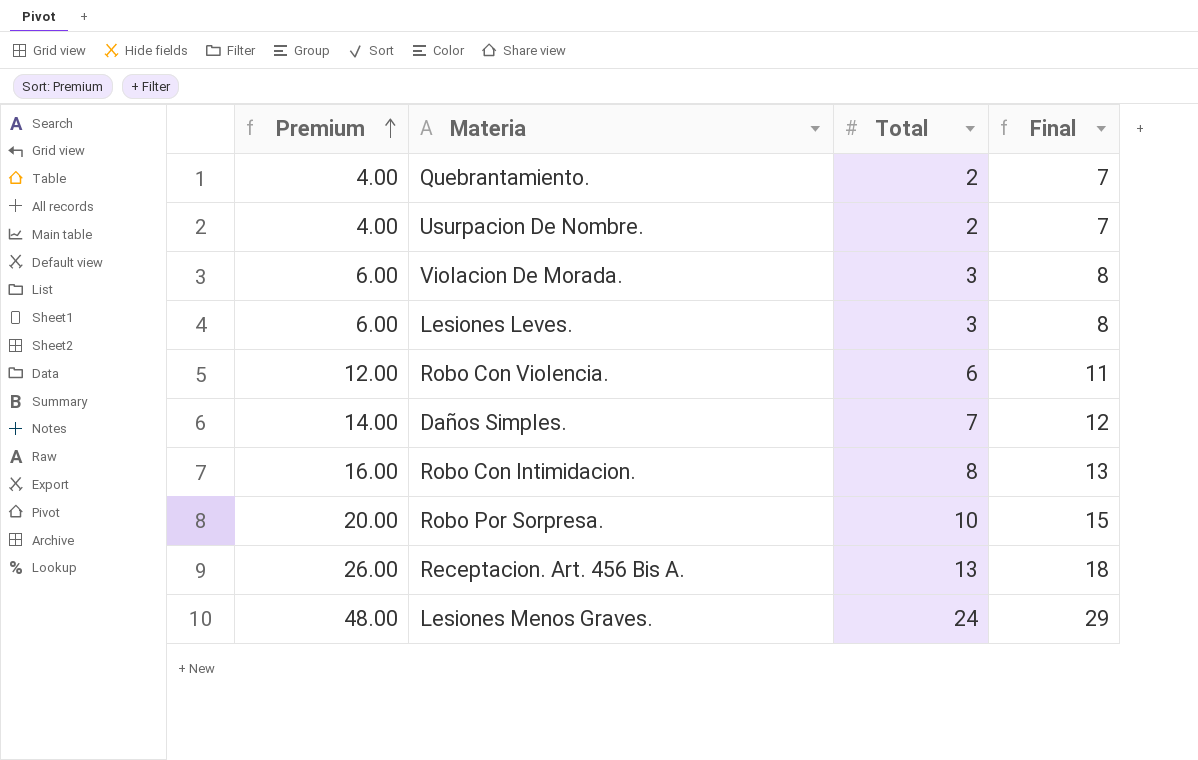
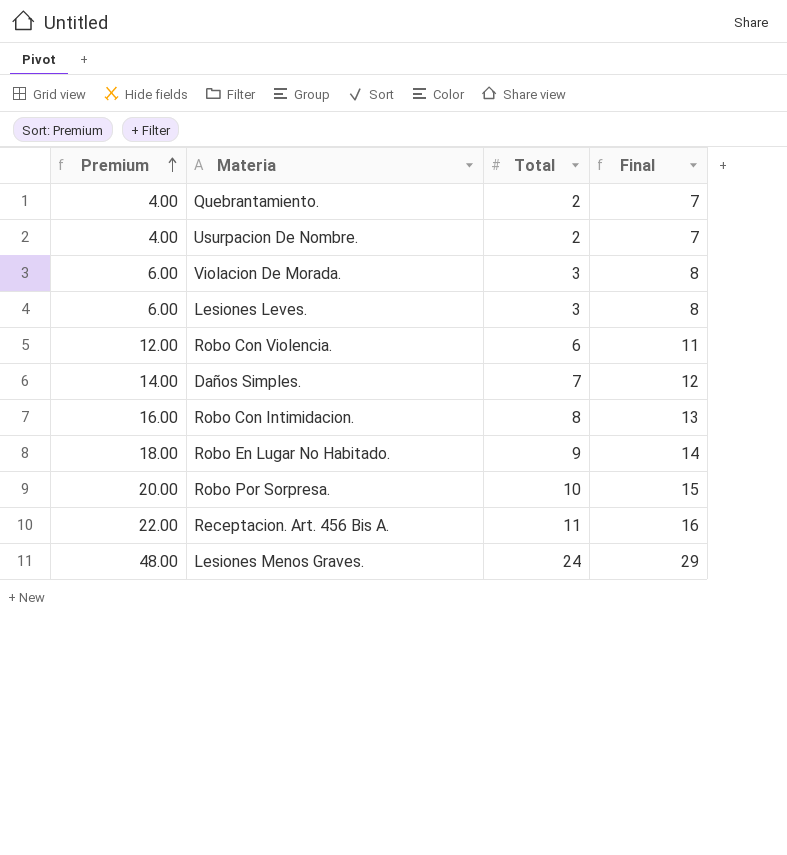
row Robo En Lugar No Habitado.: none -> 18.00 | 9 | 14
Receptacion. Art. 456 Bis A. | Premium: 26.00 -> 22.00
Receptacion. Art. 456 Bis A. | Total: 13 -> 11
Receptacion. Art. 456 Bis A. | Final: 18 -> 16

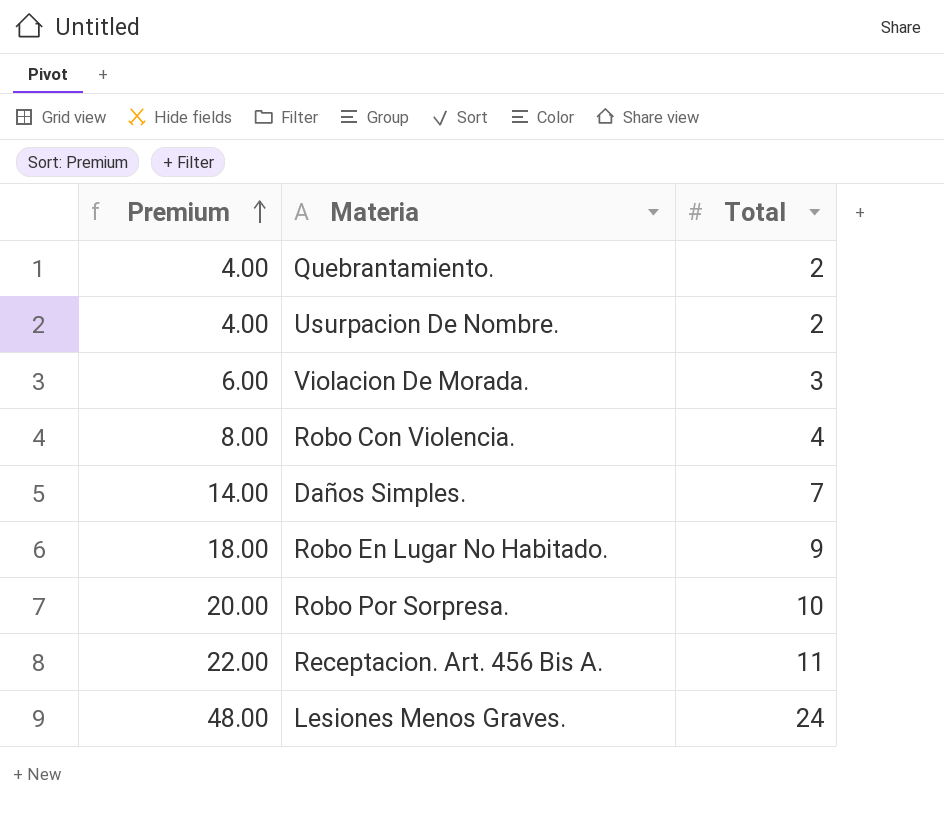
column Final | formula: [Total] + 5 -> none
row Lesiones Leves.: 6.00 | 3 | 8 -> none
row Robo Con Intimidacion.: 16.00 | 8 | 13 -> none
Robo Con Violencia. | Premium: 12.00 -> 8.00
Robo Con Violencia. | Total: 6 -> 4

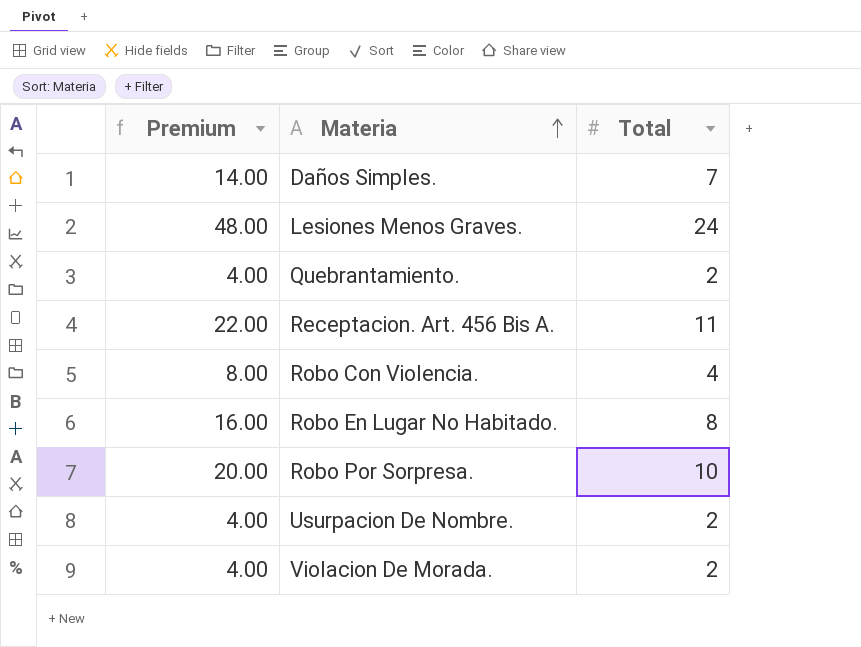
row order: Premium ascending -> Materia ascending
Robo En Lugar No Habitado. | Premium: 18.00 -> 16.00
Robo En Lugar No Habitado. | Total: 9 -> 8
Violacion De Morada. | Premium: 6.00 -> 4.00
Violacion De Morada. | Total: 3 -> 2

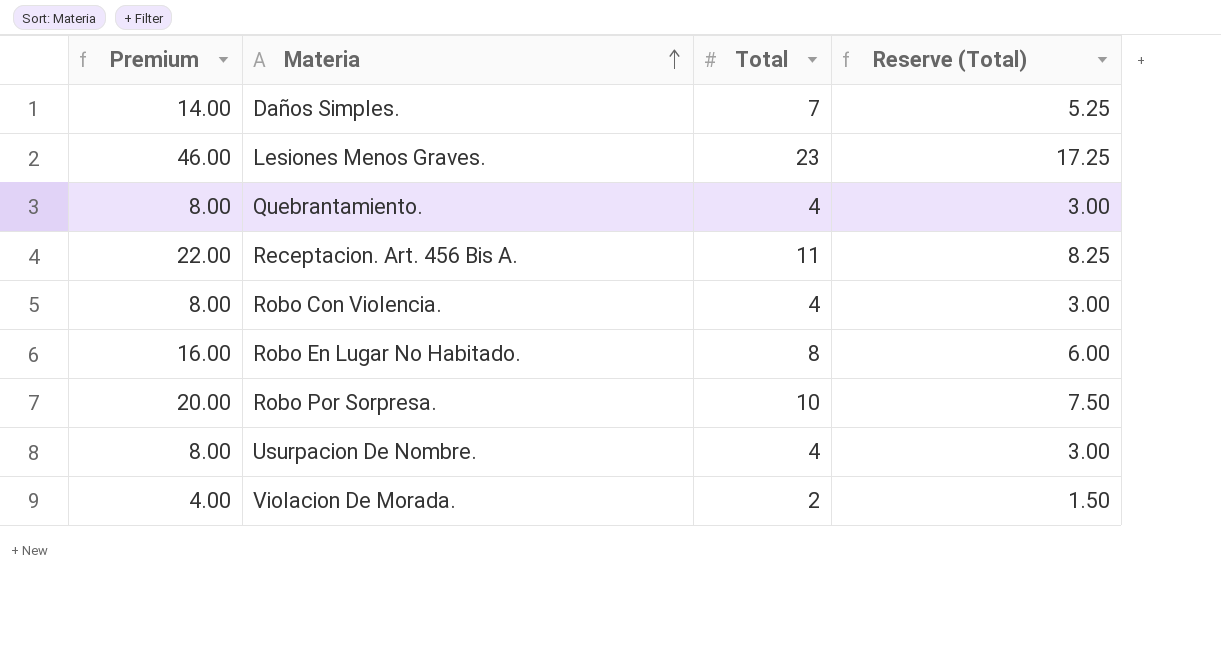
column Reserve (Total) | formula: none -> [Total] * 0.75
Lesiones Menos Graves. | Premium: 48.00 -> 46.00
Lesiones Menos Graves. | Total: 24 -> 23
Quebrantamiento. | Premium: 4.00 -> 8.00
Quebrantamiento. | Total: 2 -> 4
Usurpacion De Nombre. | Premium: 4.00 -> 8.00
Usurpacion De Nombre. | Total: 2 -> 4

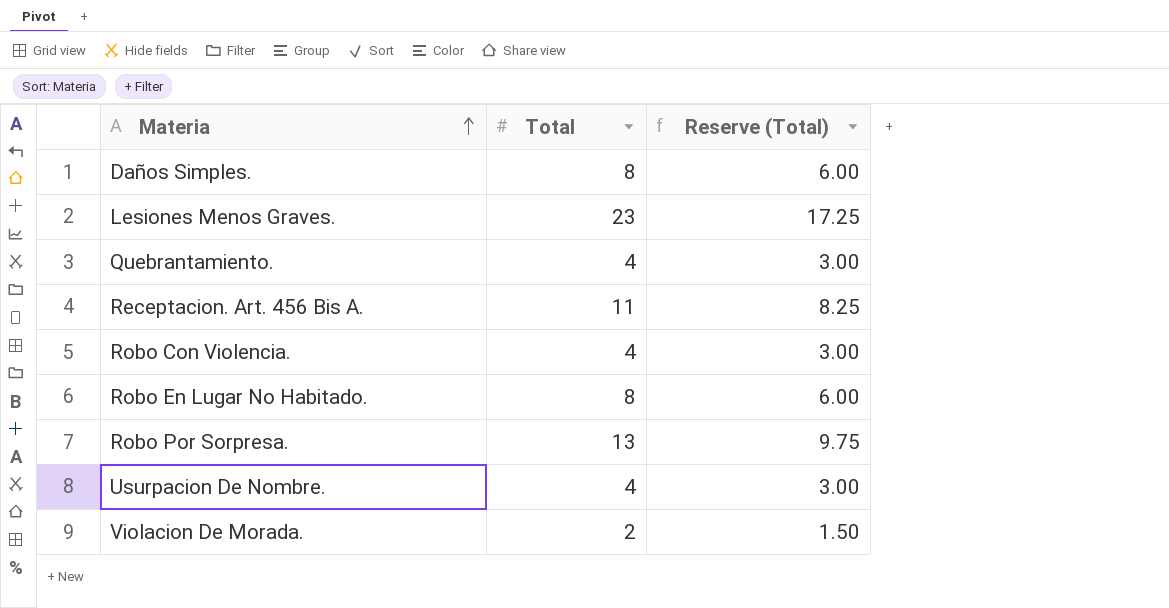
column Premium | formula: [Total] * 2 -> none
Daños Simples. | Total: 7 -> 8
Daños Simples. | Reserve (Total): 5.25 -> 6.00
Robo Por Sorpresa. | Total: 10 -> 13
Robo Por Sorpresa. | Reserve (Total): 7.50 -> 9.75

